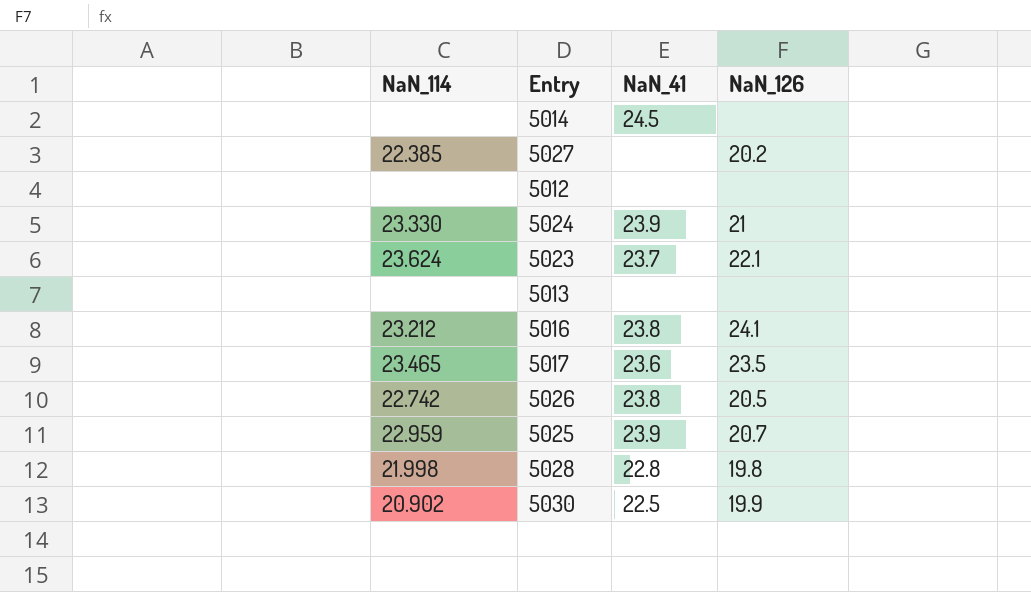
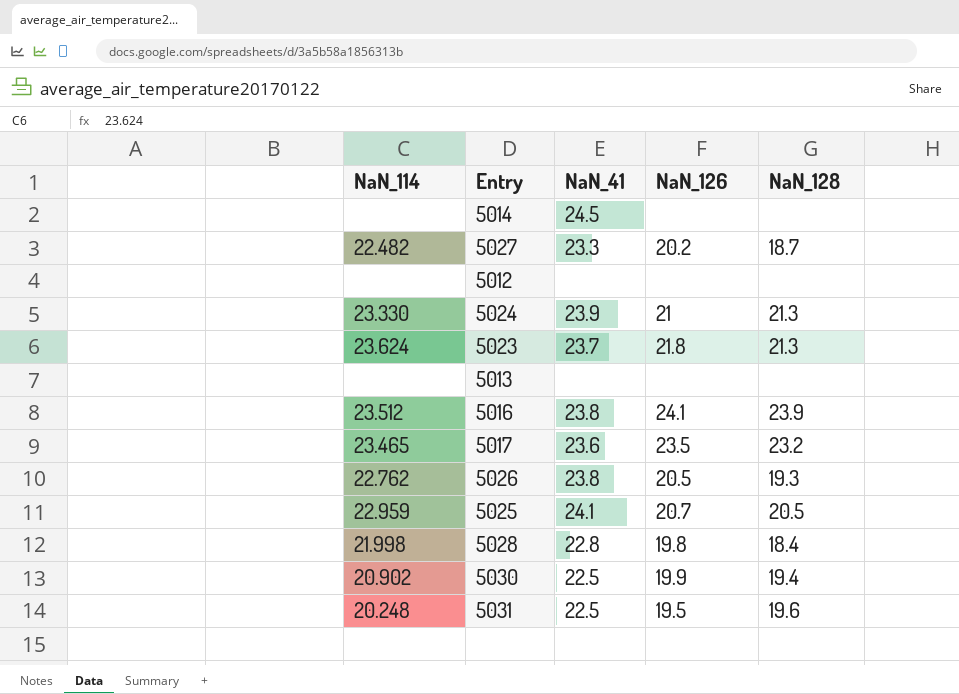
column NaN_128 | position: none -> 5
5027 | NaN_114: 22.385 -> 22.482
5027 | NaN_41: none -> 23.3
5023 | NaN_126: 22.1 -> 21.8
5016 | NaN_114: 23.212 -> 23.512
5026 | NaN_114: 22.742 -> 22.762
5025 | NaN_41: 23.9 -> 24.1
row 5031: none -> 20.248 | 22.5 | 19.5 | 19.6

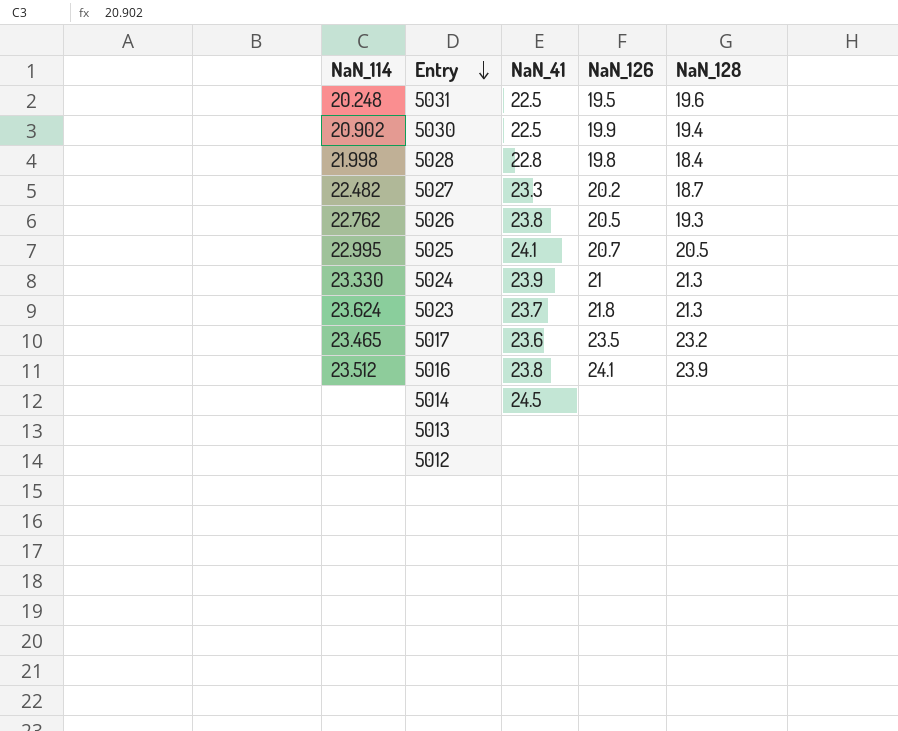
row order: none -> Entry descending
5025 | NaN_114: 22.959 -> 22.995

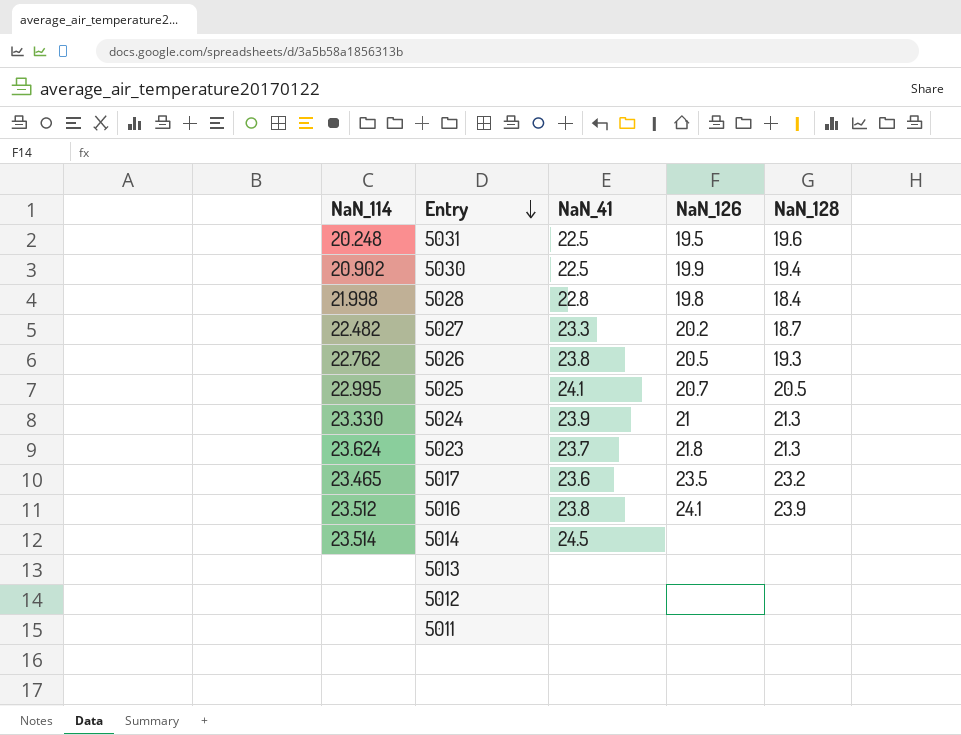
5014 | NaN_114: none -> 23.514
row 5011: none -> none | none | none | none

